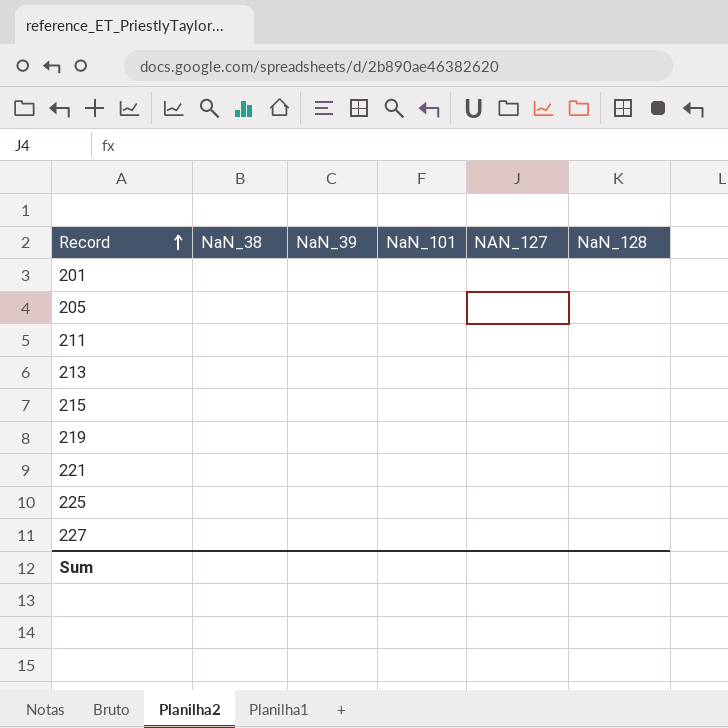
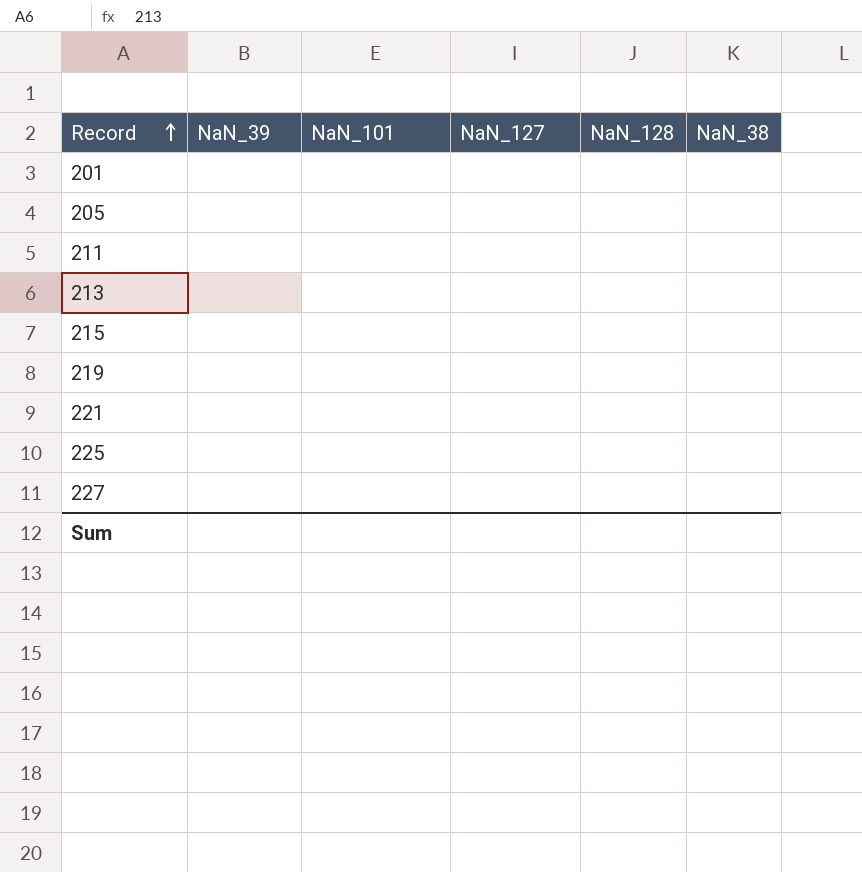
column name: NAN_127 -> NaN_127
column NaN_38 | position: 2 -> 6

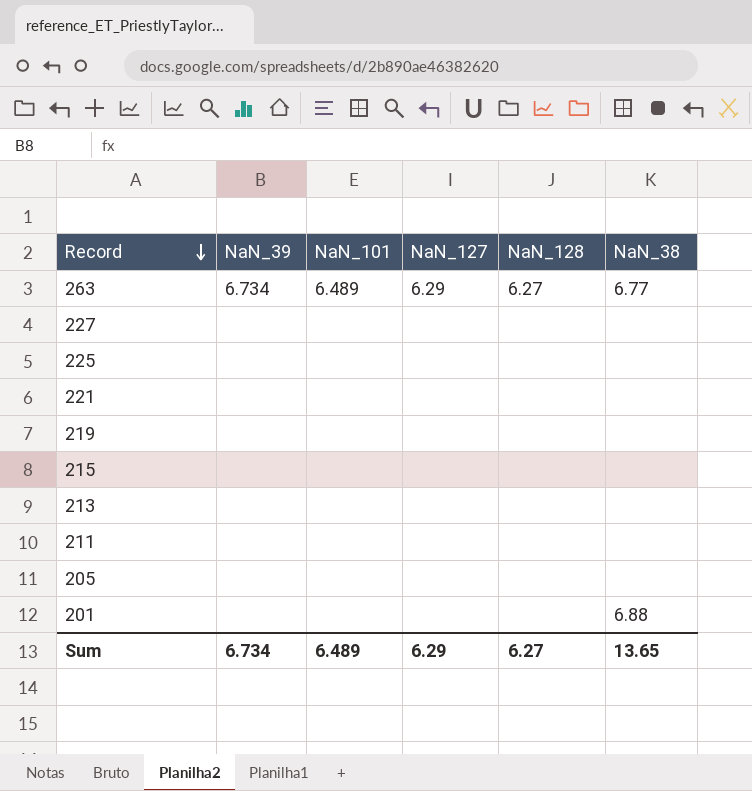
row order: Record ascending -> Record descending
row 263: none -> 6.734 | 6.489 | 6.29 | 6.27 | 6.77
201 | NaN_38: none -> 6.88
Sum | NaN_39: none -> 6.734
Sum | NaN_101: none -> 6.489
Sum | NaN_127: none -> 6.29
Sum | NaN_128: none -> 6.27
Sum | NaN_38: none -> 13.65

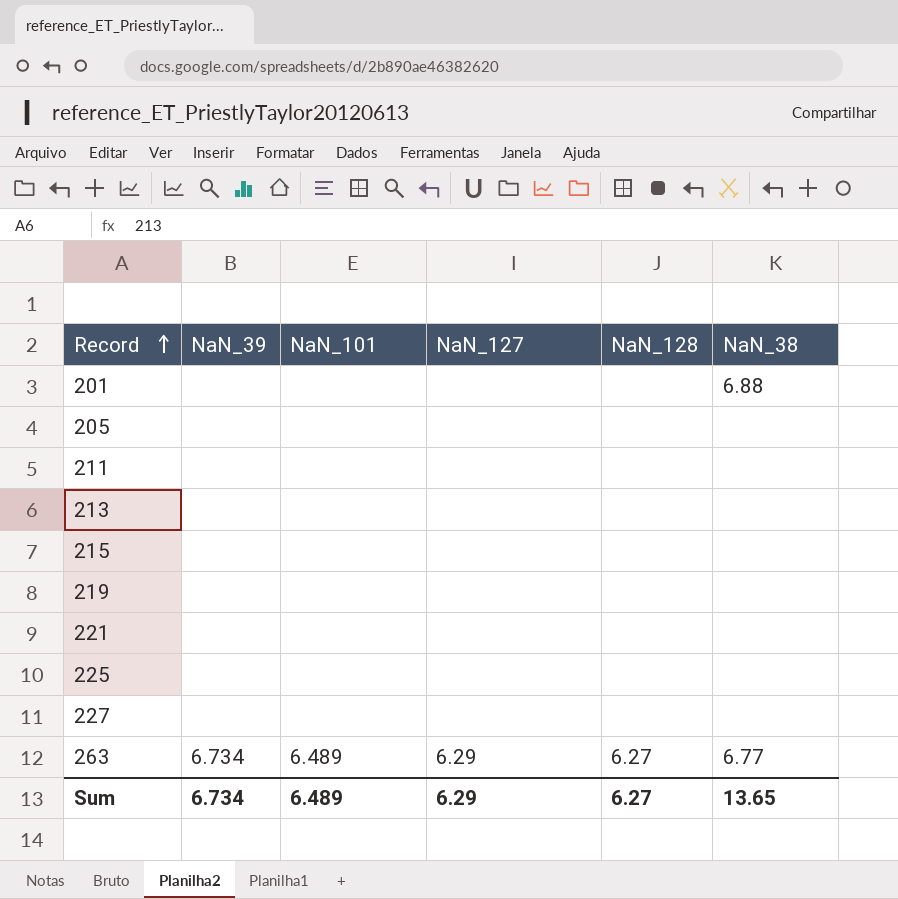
row order: Record descending -> Record ascending

